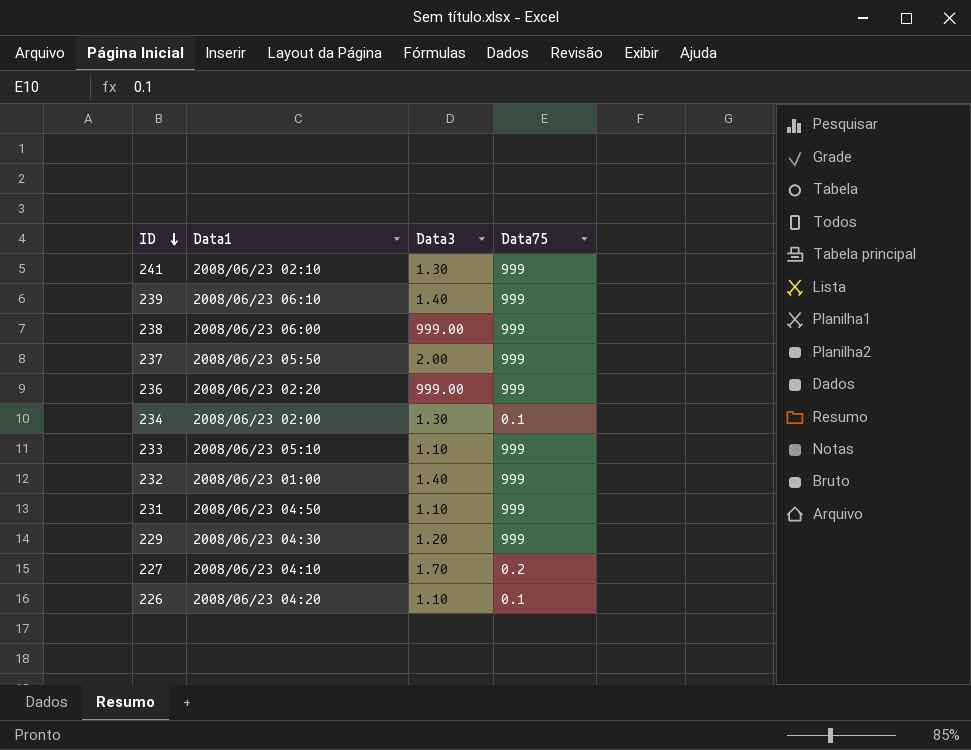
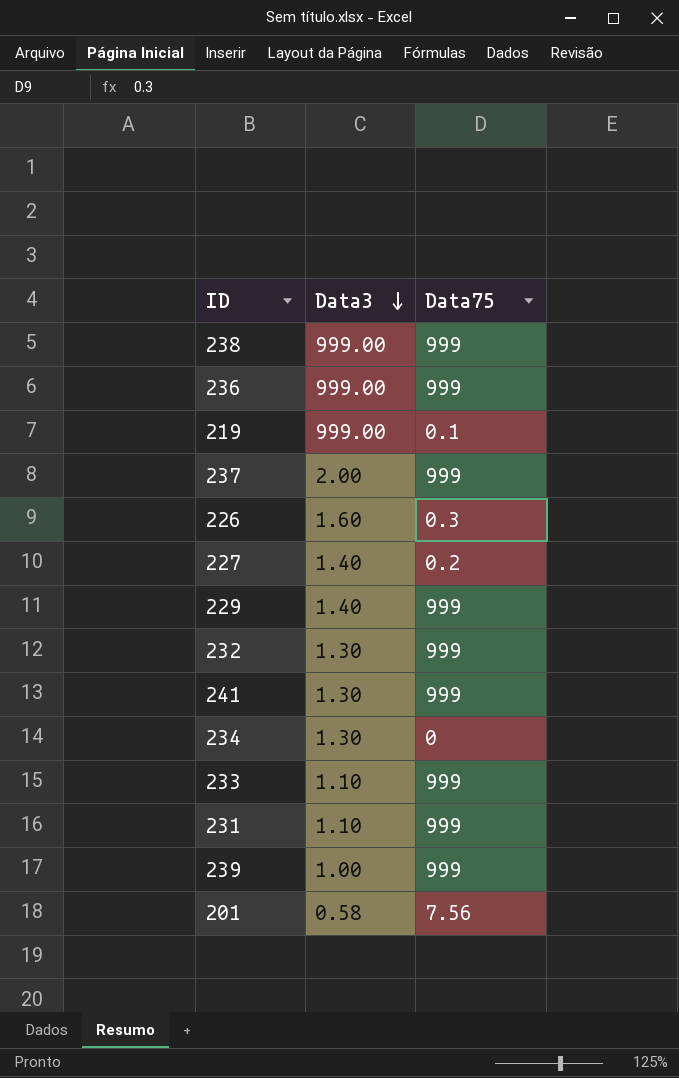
row order: ID descending -> Data3 descending
column Data1 | position: 2 -> none
row 219: none -> 999.00 | 0.1
226 | Data3: 1.10 -> 1.60
226 | Data75: 0.1 -> 0.3
227 | Data3: 1.70 -> 1.40
229 | Data3: 1.20 -> 1.40
232 | Data3: 1.40 -> 1.30
234 | Data75: 0.1 -> 0
239 | Data3: 1.40 -> 1.00
row 201: none -> 0.58 | 7.56

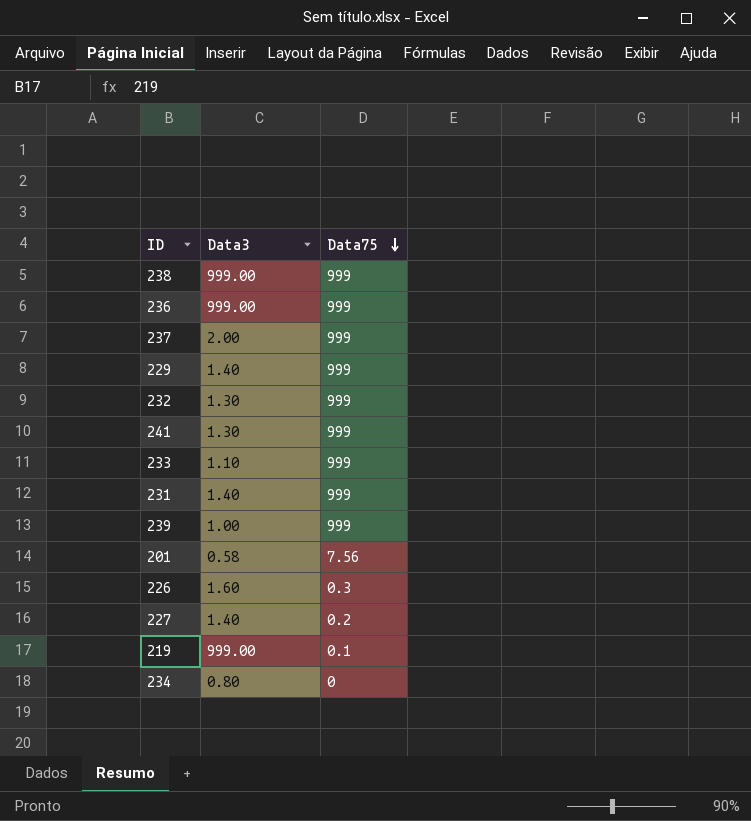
row order: Data3 descending -> Data75 descending
231 | Data3: 1.10 -> 1.40
234 | Data3: 1.30 -> 0.80

